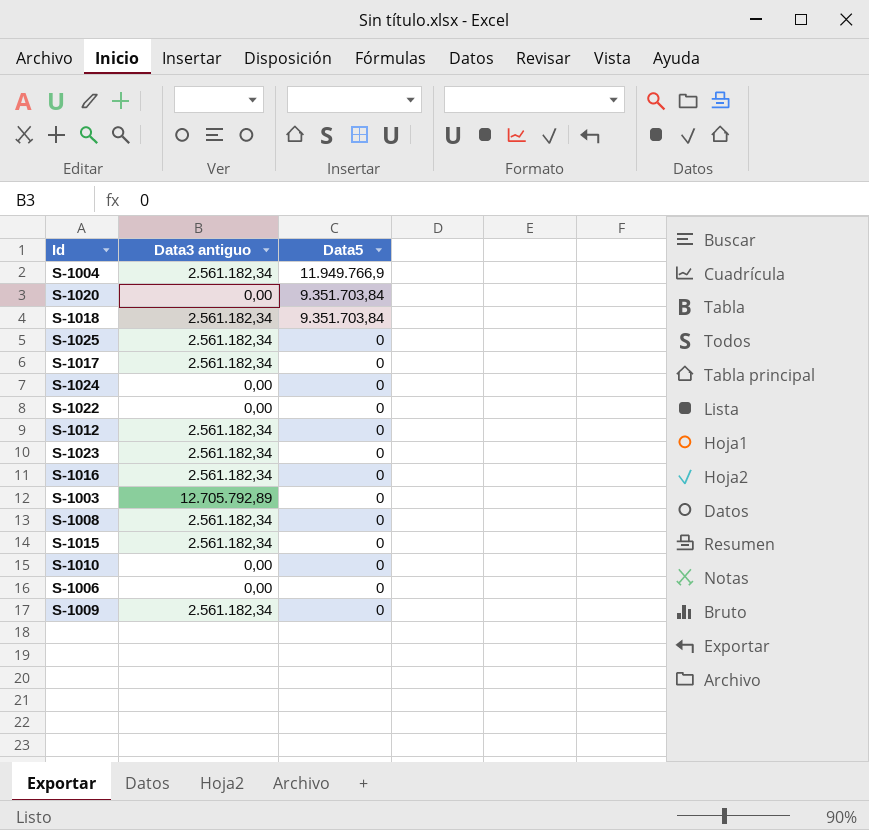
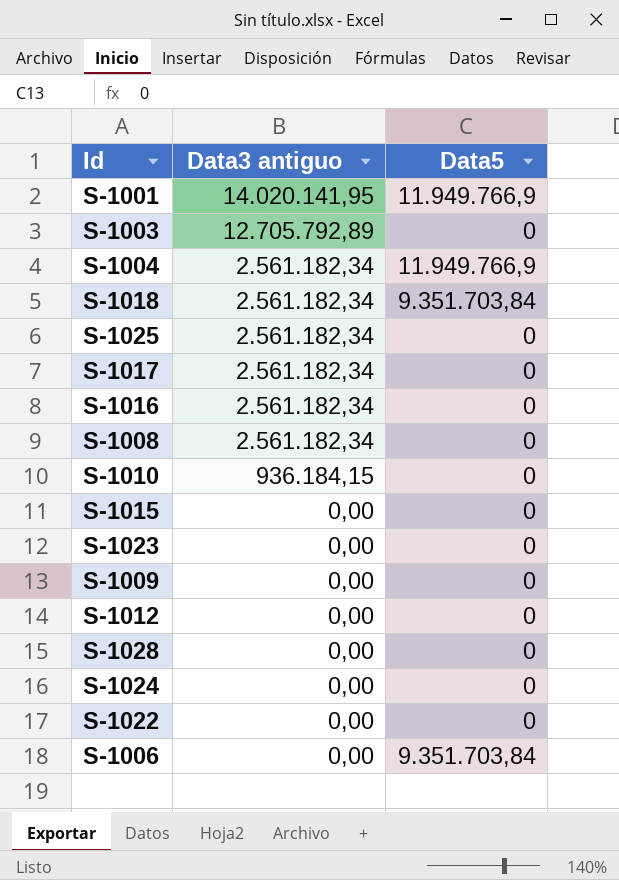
row order: Data5 descending -> Data3 antiguo descending
row S-1020: 0,00 | 9.351.703,84 -> none
row S-1001: none -> 14.020.141,95 | 11.949.766,9
S-1010 | Data3 antiguo: 0,00 -> 936.184,15
S-1015 | Data3 antiguo: 2.561.182,34 -> 0,00
S-1023 | Data3 antiguo: 2.561.182,34 -> 0,00
S-1009 | Data3 antiguo: 2.561.182,34 -> 0,00
S-1012 | Data3 antiguo: 2.561.182,34 -> 0,00
row S-1028: none -> 0,00 | 0
S-1006 | Data5: 0 -> 9.351.703,84

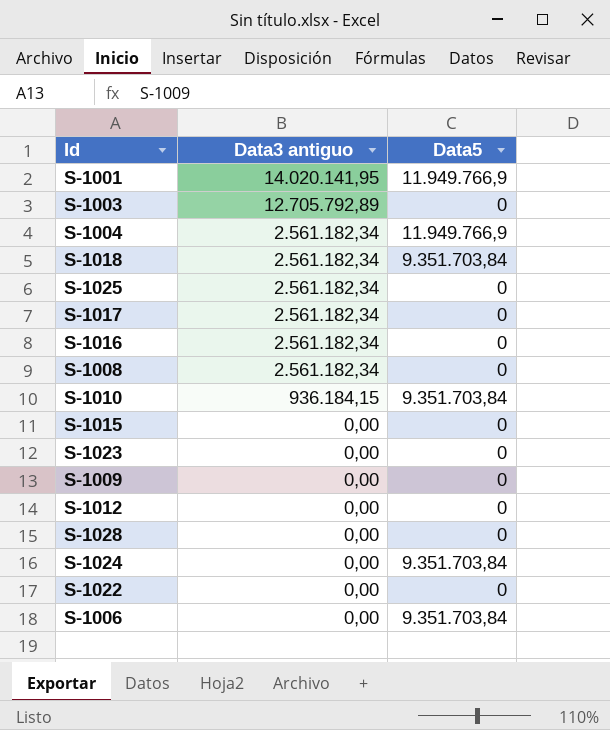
S-1010 | Data5: 0 -> 9.351.703,84
S-1024 | Data5: 0 -> 9.351.703,84

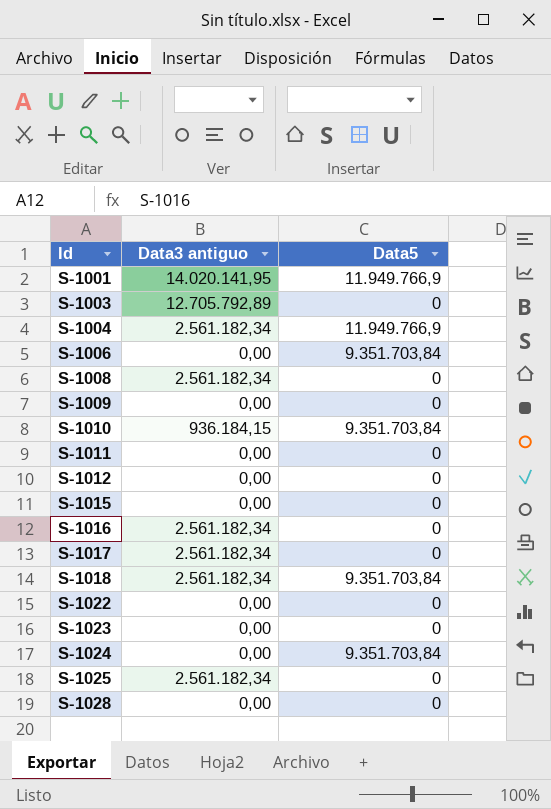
row order: Data3 antiguo descending -> Id ascending
row S-1011: none -> 0,00 | 0

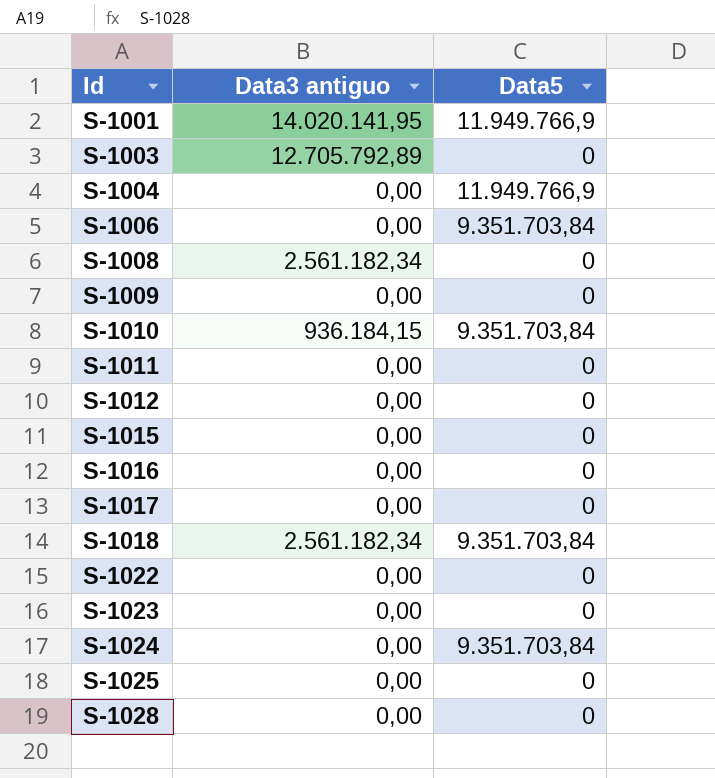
S-1004 | Data3 antiguo: 2.561.182,34 -> 0,00
S-1016 | Data3 antiguo: 2.561.182,34 -> 0,00
S-1017 | Data3 antiguo: 2.561.182,34 -> 0,00
S-1025 | Data3 antiguo: 2.561.182,34 -> 0,00

